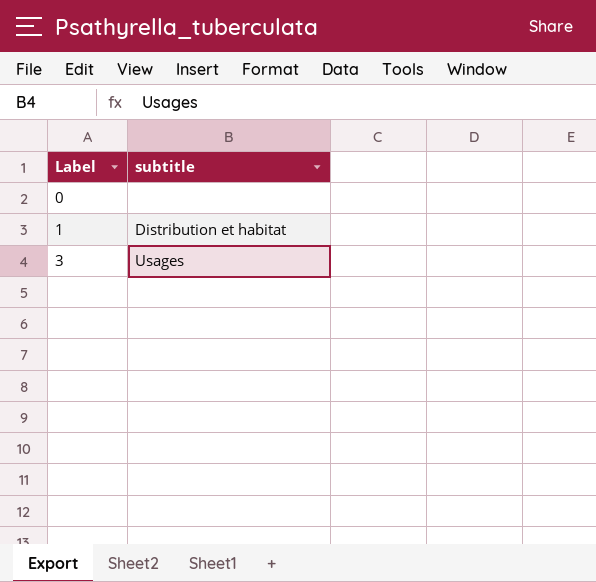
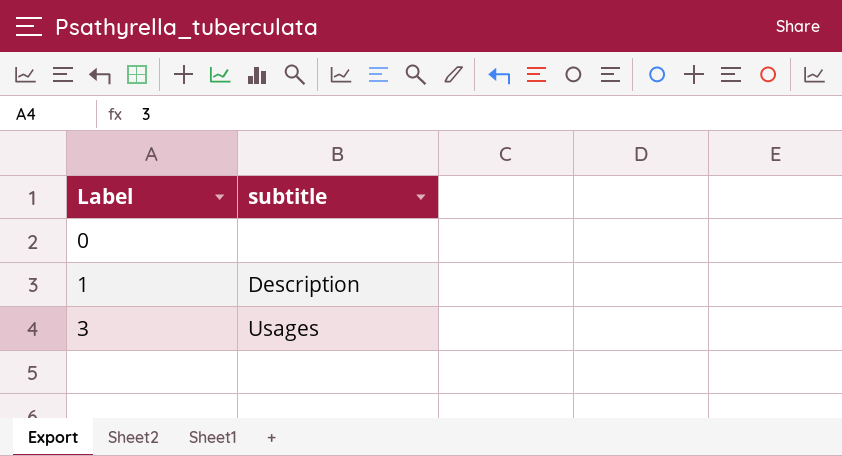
1 | subtitle: Distribution et habitat -> Description

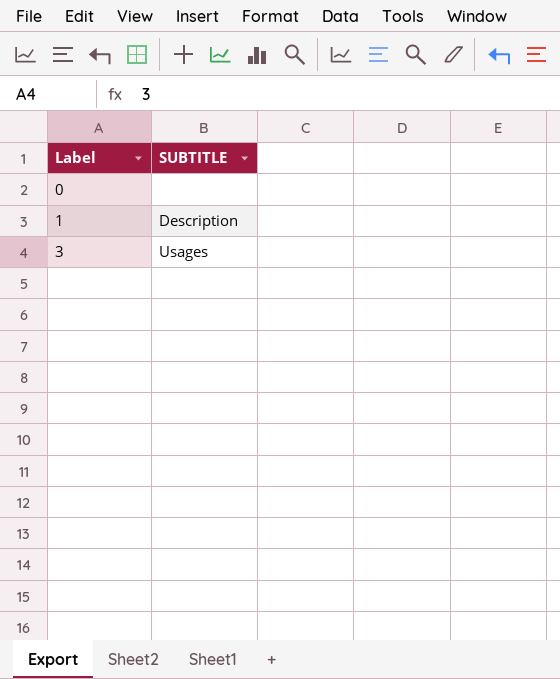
column name: subtitle -> SUBTITLE

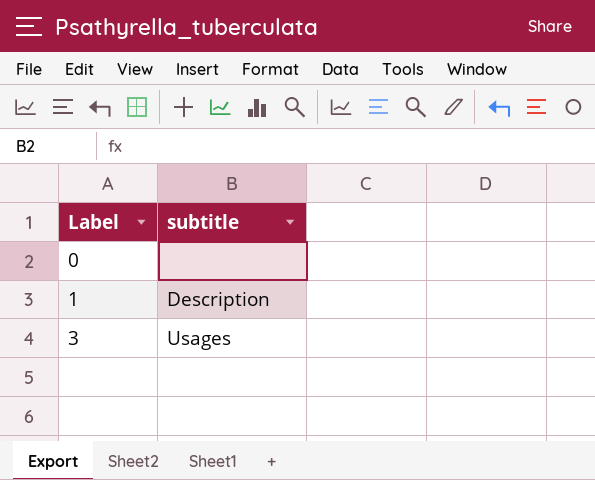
column name: SUBTITLE -> subtitle

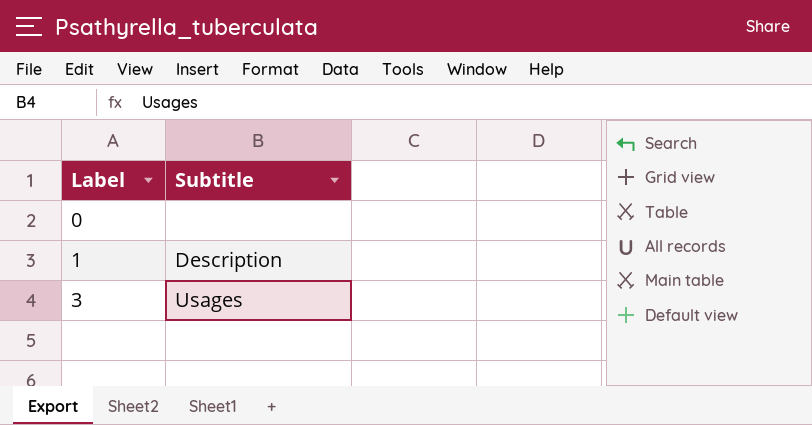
column name: subtitle -> Subtitle

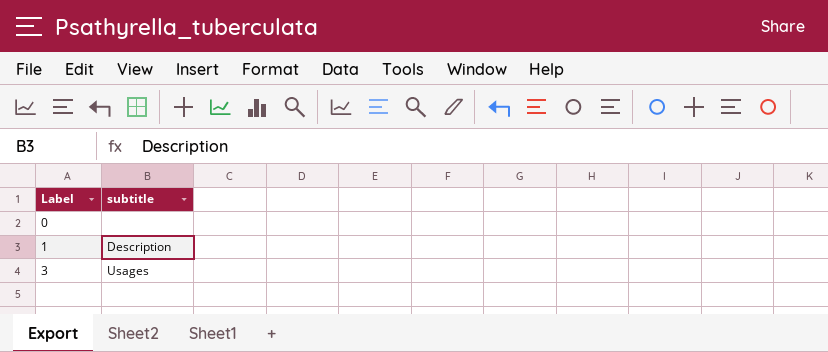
column name: Subtitle -> subtitle

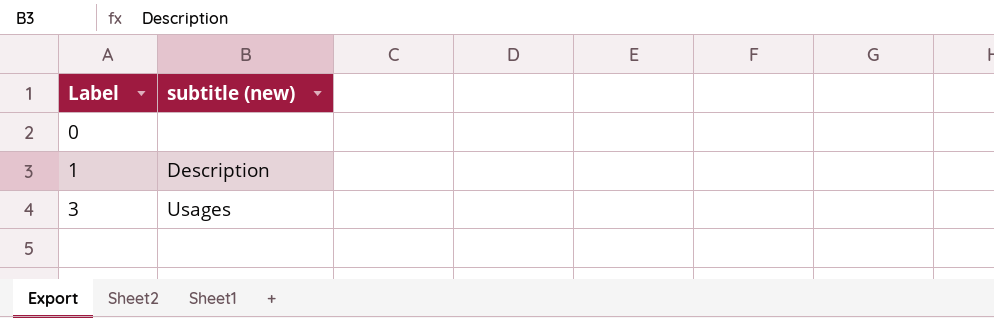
column name: subtitle -> subtitle (new)

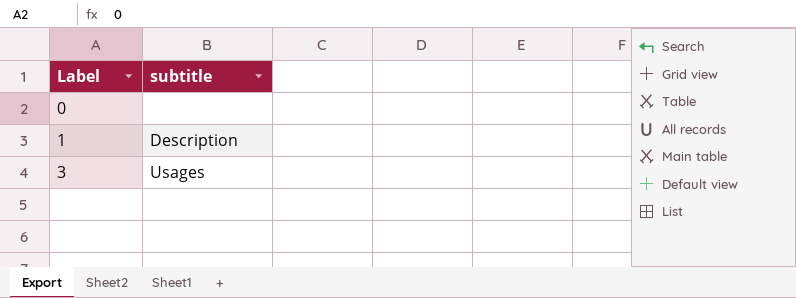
column name: subtitle (new) -> subtitle

